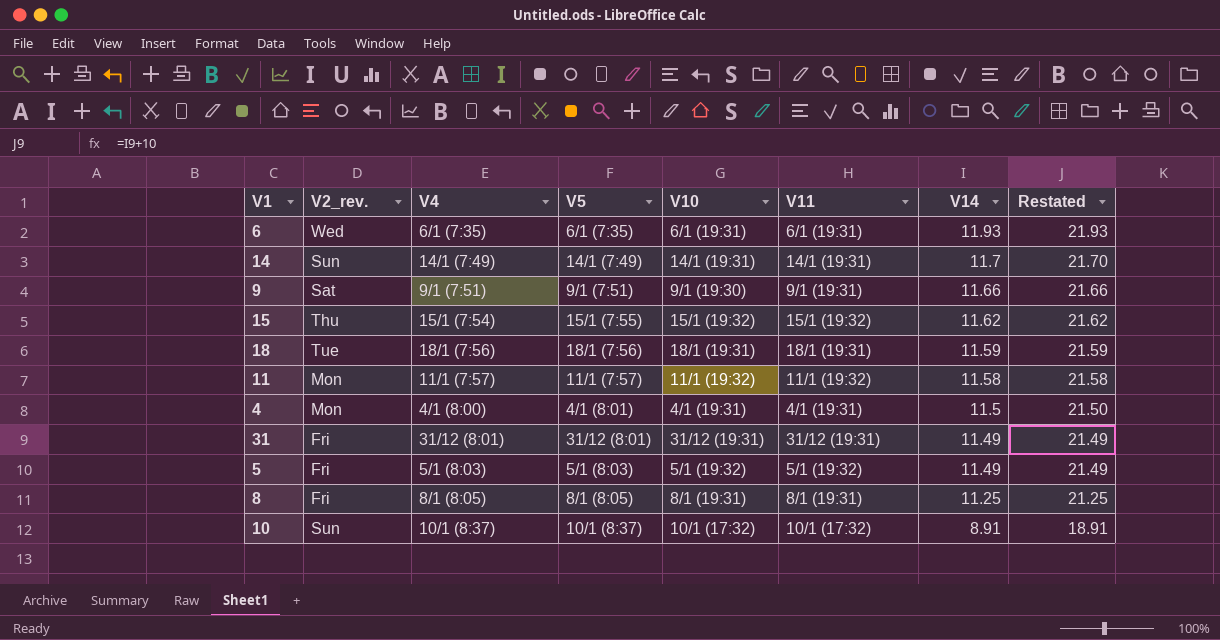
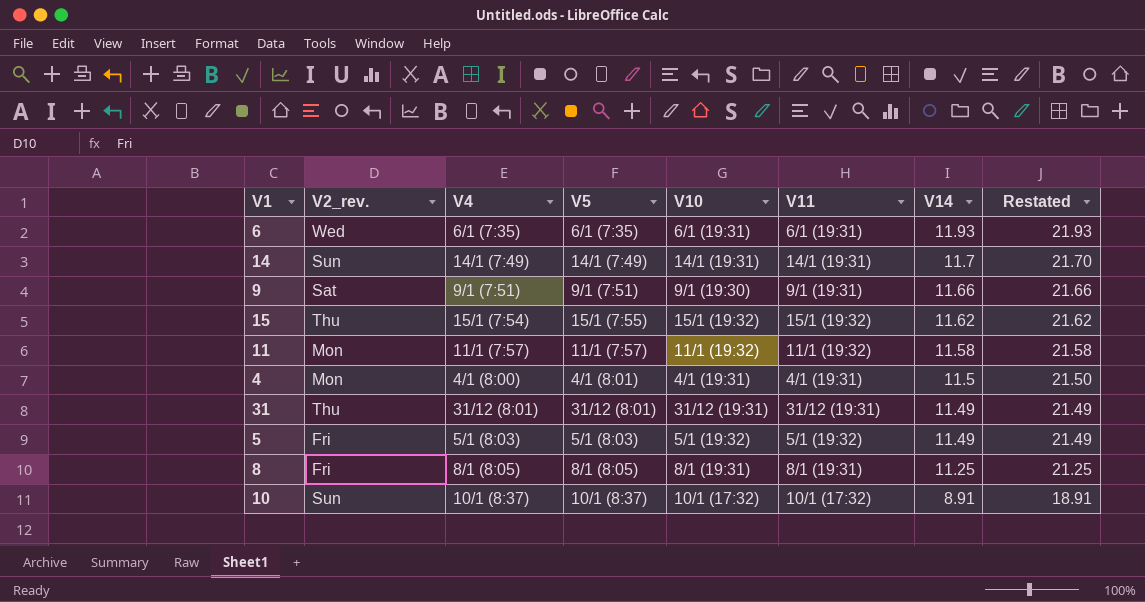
row 18: Tue | 18/1 (7:56) | 18/1 (7:56) | 18/1 (19:31) | 18/1 (19:31) | 11.59 | 21.59 -> none
31 | V2_rev.: Fri -> Thu

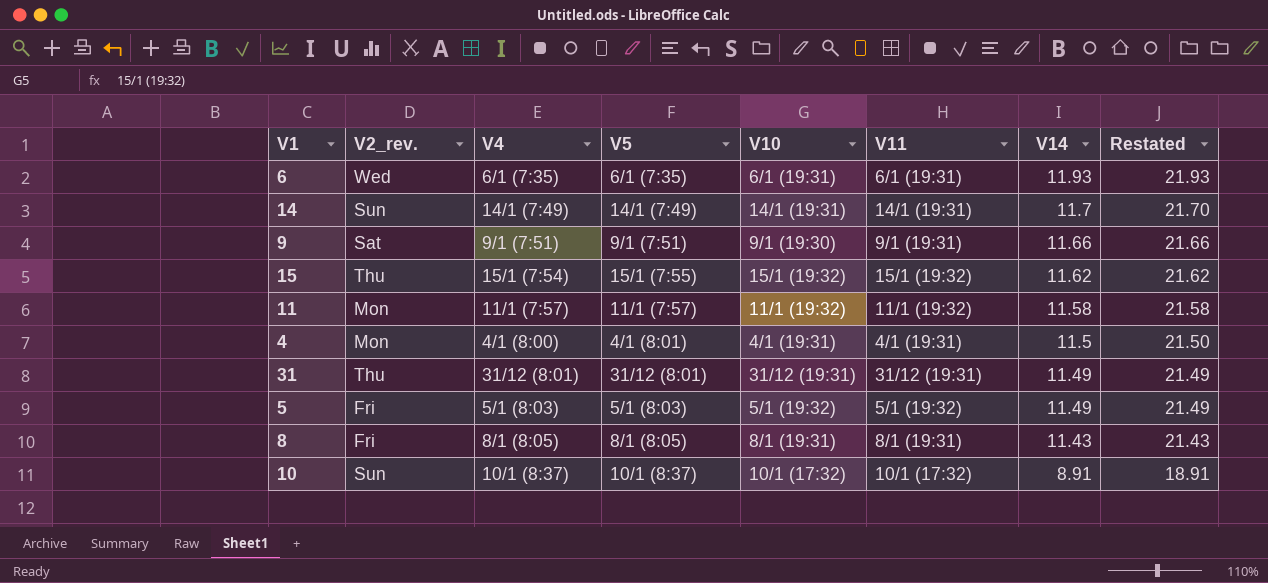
8 | V14: 11.25 -> 11.43
8 | Restated: 21.25 -> 21.43

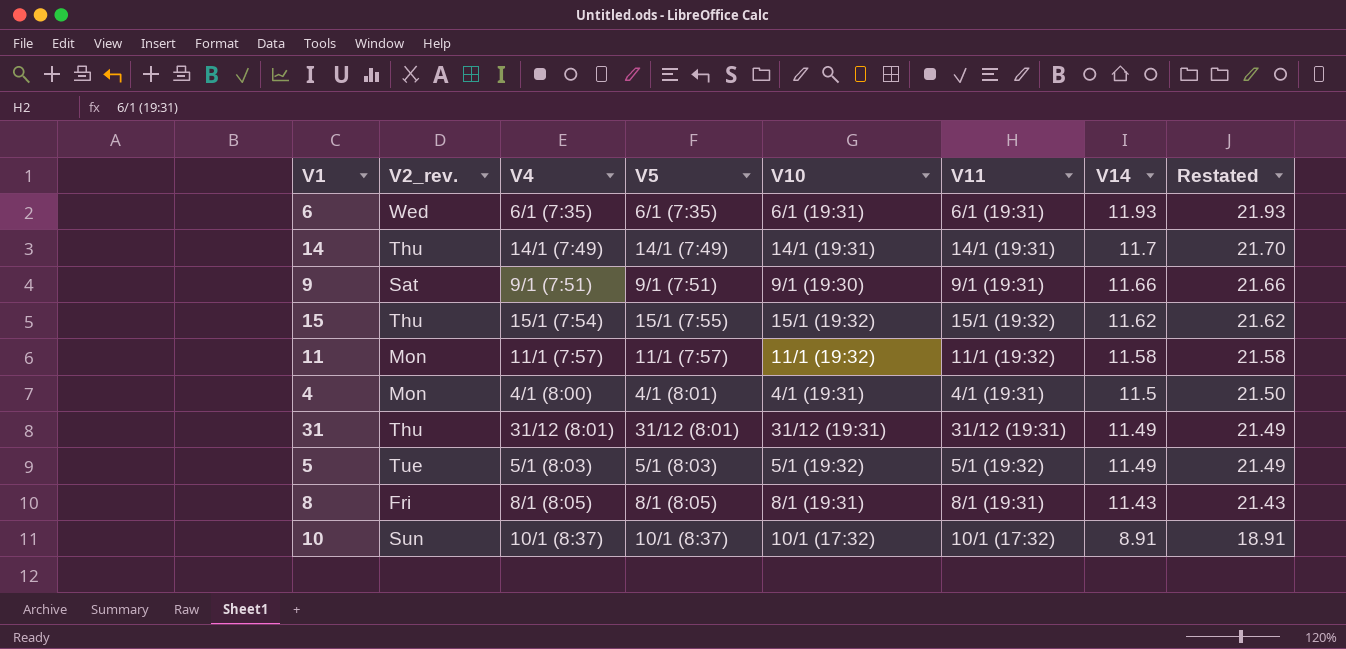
14 | V2_rev.: Sun -> Thu
5 | V2_rev.: Fri -> Tue

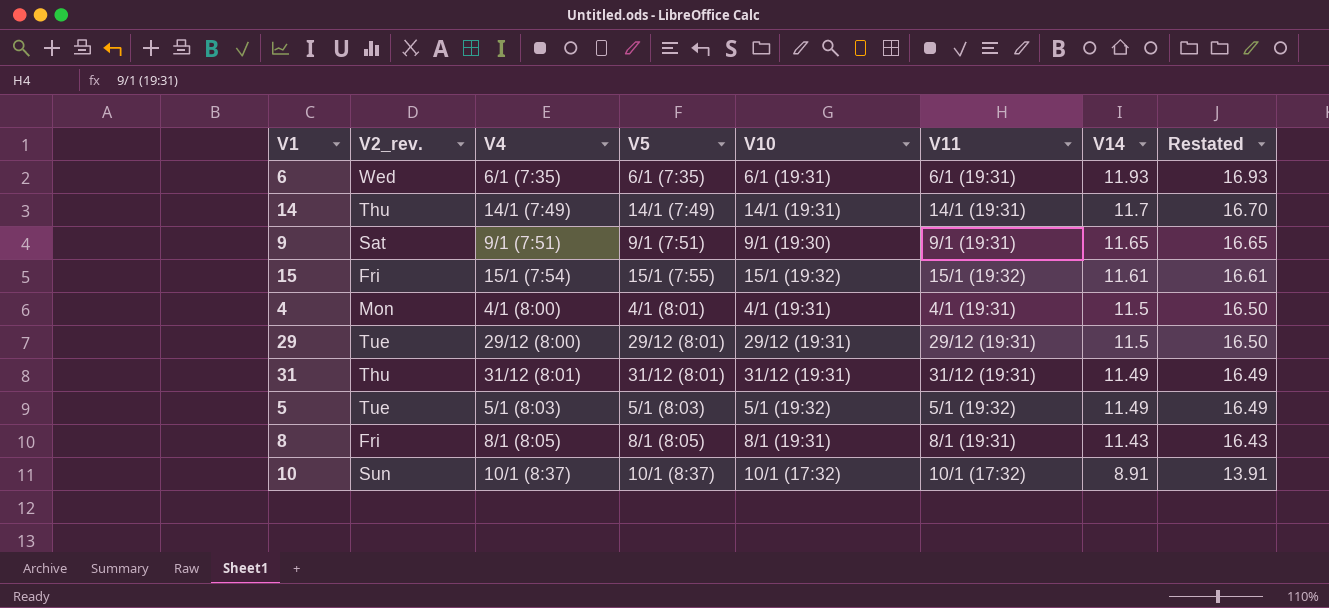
column Restated | formula: [V14] + 10 -> [V14] + 5
row 11: Mon | 11/1 (7:57) | 11/1 (7:57) | 11/1 (19:32) | 11/1 (19:32) | 11.58 | 21.58 -> none
9 | V14: 11.66 -> 11.65
15 | V2_rev.: Thu -> Fri
15 | V14: 11.62 -> 11.61
row 29: none -> Tue | 29/12 (8:00) | 29/12 (8:01) | 29/12 (19:31) | 29/12 (19:31) | 11.5 | 16.50

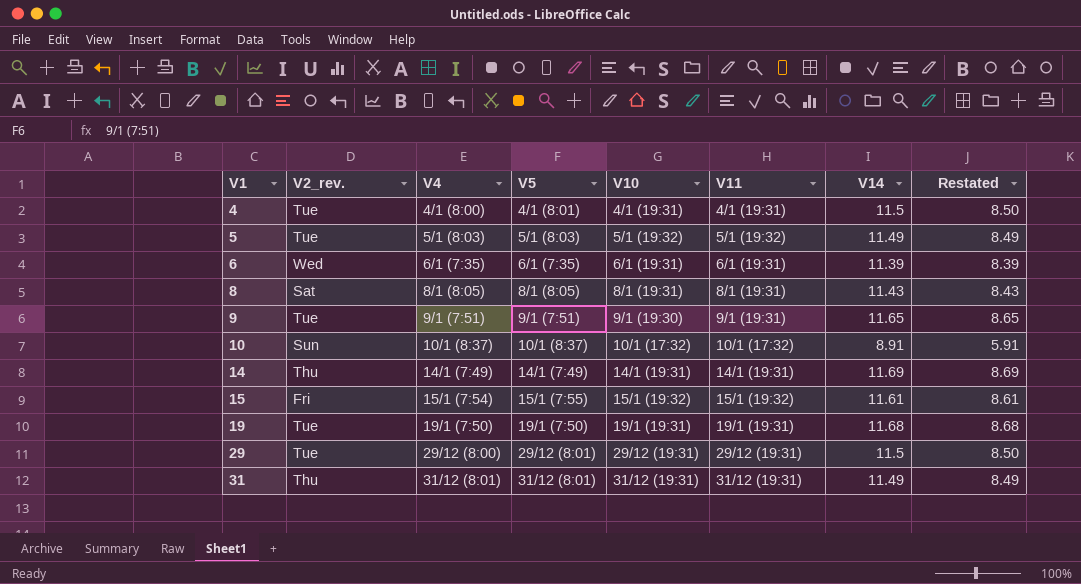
row order: V14 descending -> V1 ascending
column Restated | formula: [V14] + 5 -> [V14] - 3
4 | V2_rev.: Mon -> Tue
6 | V14: 11.93 -> 11.39
8 | V2_rev.: Fri -> Sat
9 | V2_rev.: Sat -> Tue
14 | V14: 11.7 -> 11.69
row 19: none -> Tue | 19/1 (7:50) | 19/1 (7:50) | 19/1 (19:31) | 19/1 (19:31) | 11.68 | 8.68

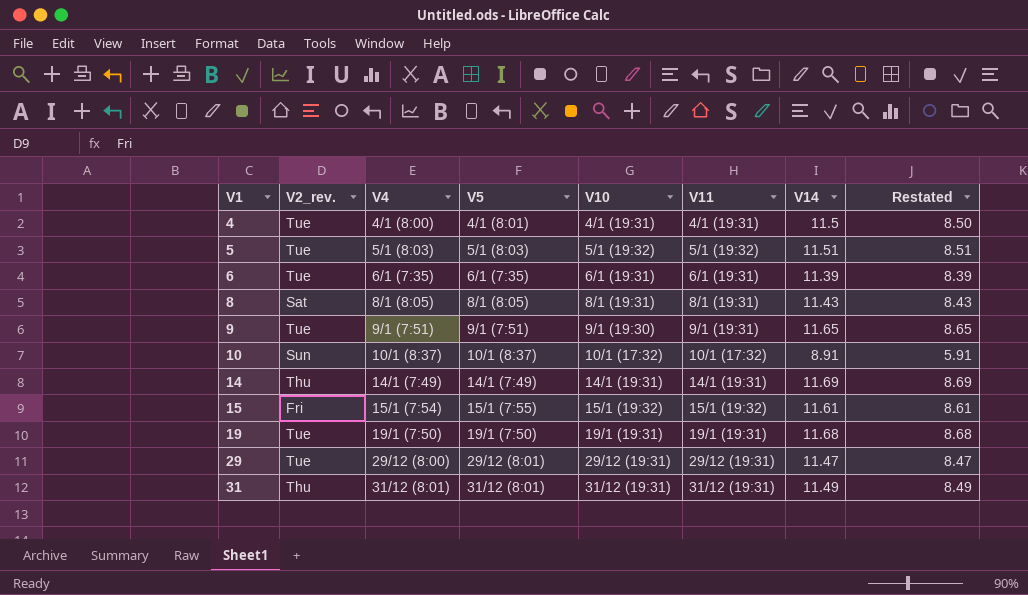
5 | V14: 11.49 -> 11.51
5 | Restated: 8.49 -> 8.51
6 | V2_rev.: Wed -> Tue
29 | V14: 11.5 -> 11.47
29 | Restated: 8.50 -> 8.47

